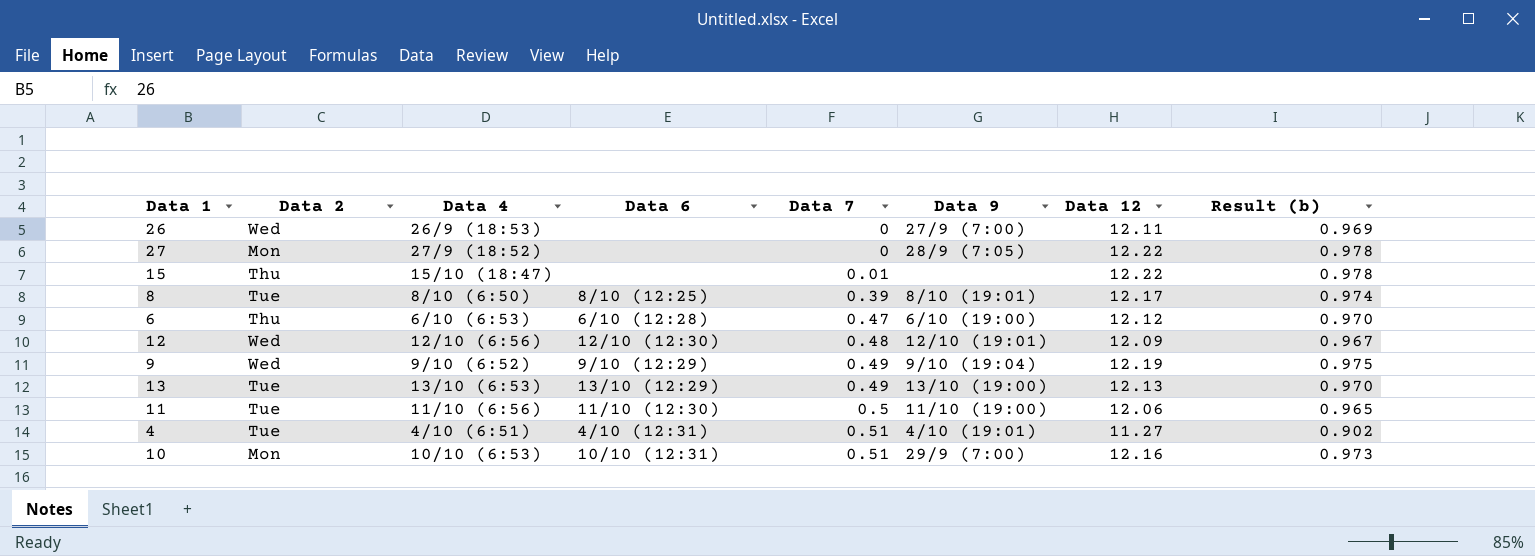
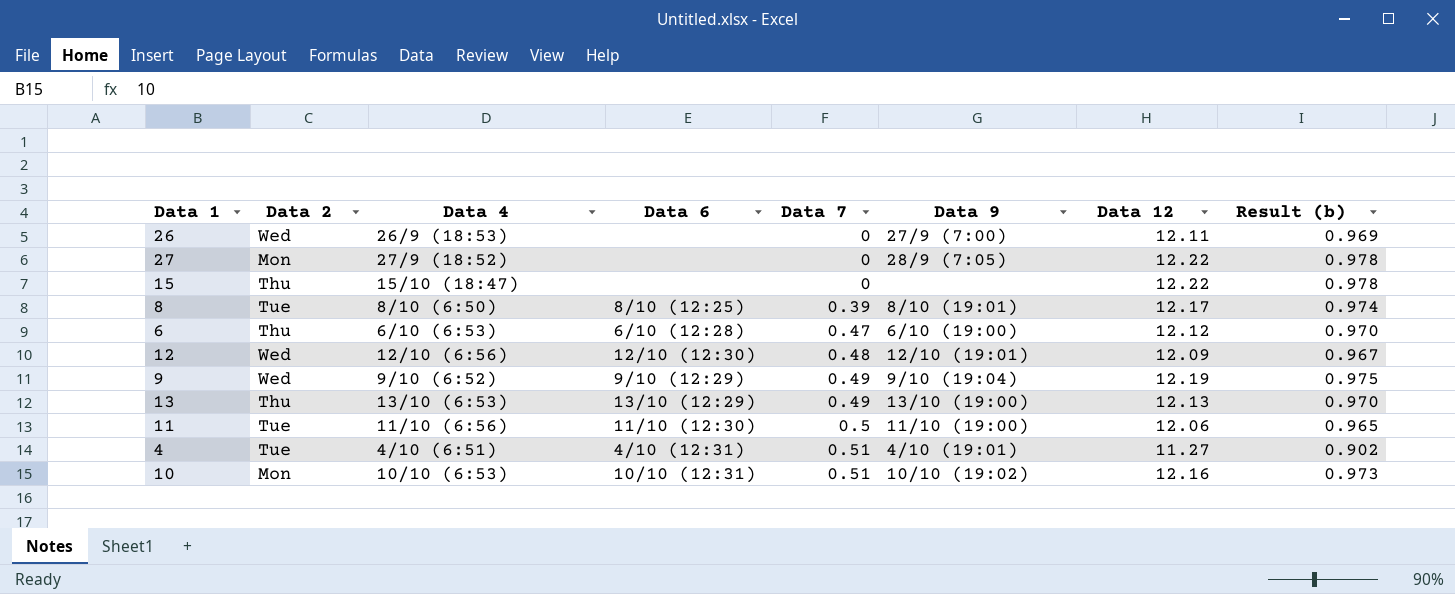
15 | Data 7: 0.01 -> 0
13 | Data 2: Tue -> Thu
10 | Data 9: 29/9 (7:00) -> 10/10 (19:02)

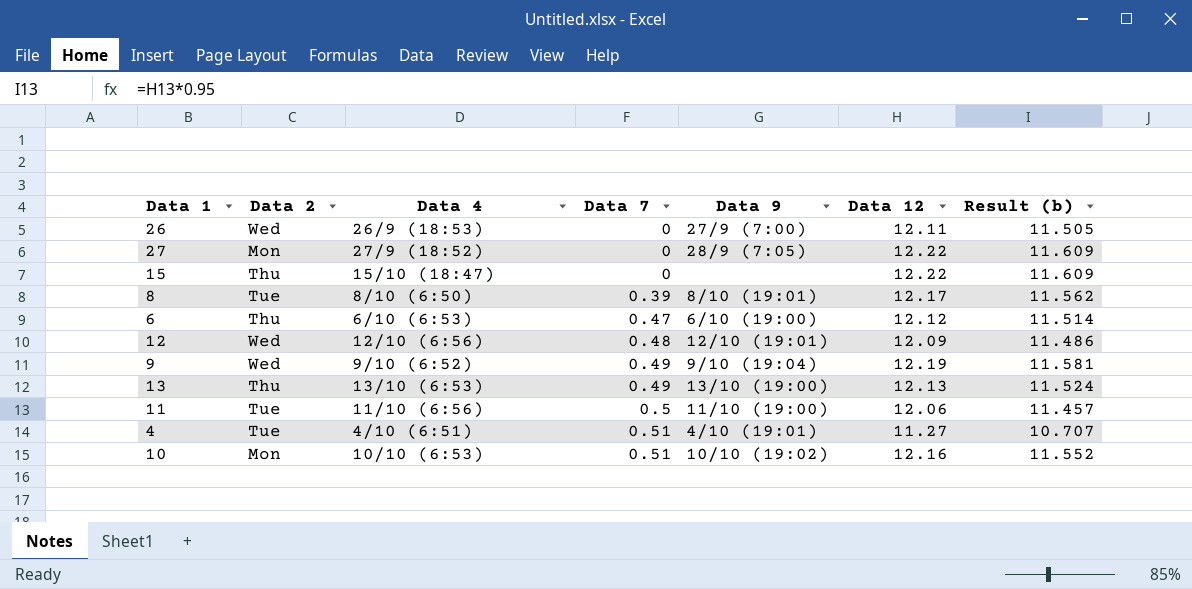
column Data 6 | position: 4 -> none
column Result (b) | formula: [Data 12] * 0.08 -> [Data 12] * 0.95

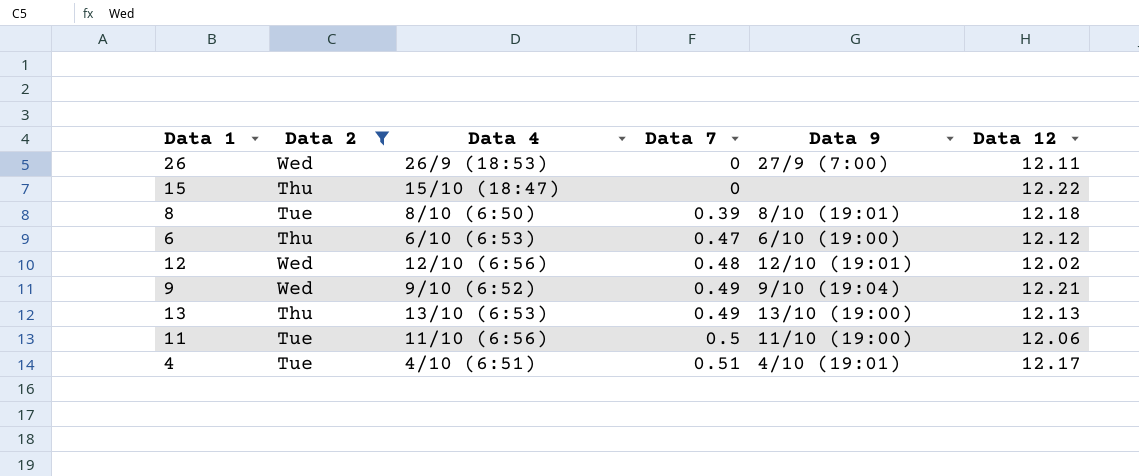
filter: none -> Data 2 != Mon
column Result (b) | formula: [Data 12] * 0.95 -> none
8 | Data 12: 12.17 -> 12.18
12 | Data 12: 12.09 -> 12.02
9 | Data 12: 12.19 -> 12.21
4 | Data 12: 11.27 -> 12.17

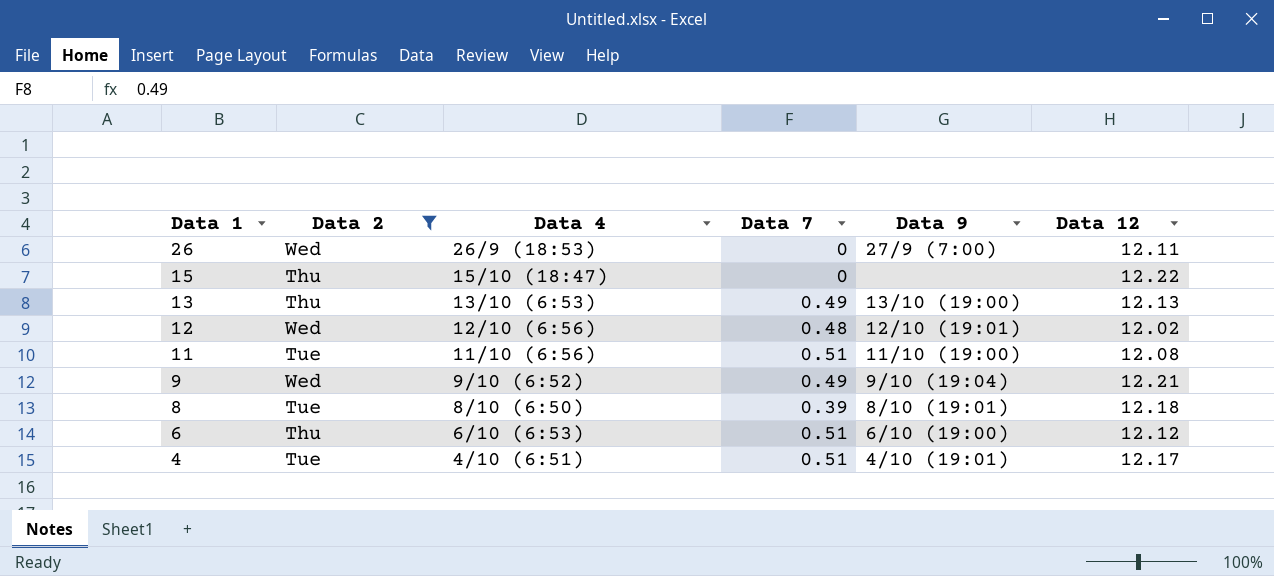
row order: Data 7 ascending -> Data 1 descending
11 | Data 7: 0.5 -> 0.51
11 | Data 12: 12.06 -> 12.08
6 | Data 7: 0.47 -> 0.51

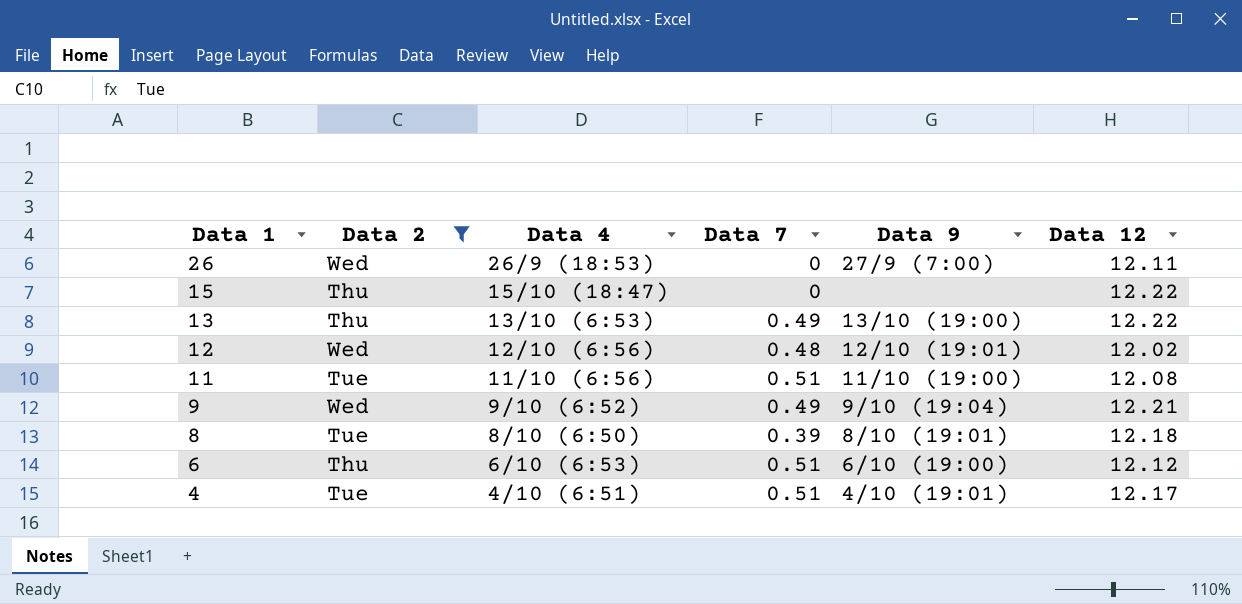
13 | Data 12: 12.13 -> 12.22

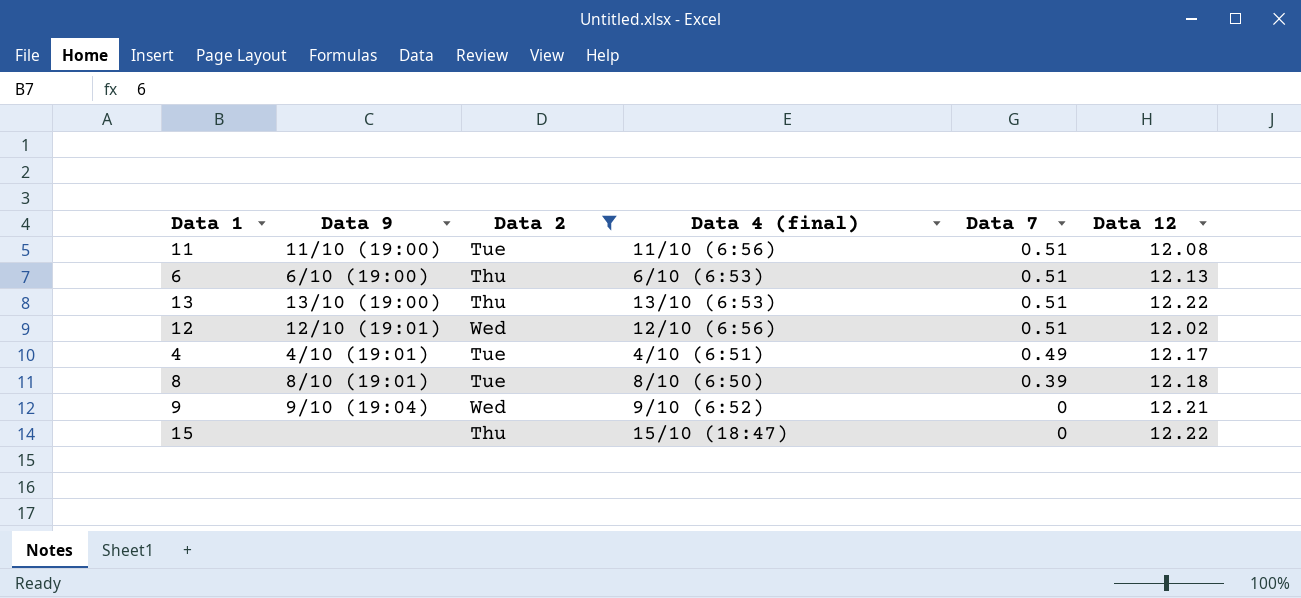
row order: Data 1 descending -> Data 7 descending
column Data 9 | position: 5 -> 2
column name: Data 4 -> Data 4 (final)
row 26: Wed | 26/9 (18:53) | 0 | 27/9 (7:00) | 12.11 -> none
6 | Data 12: 12.12 -> 12.13
13 | Data 7: 0.49 -> 0.51
12 | Data 7: 0.48 -> 0.51
4 | Data 7: 0.51 -> 0.49
9 | Data 7: 0.49 -> 0

